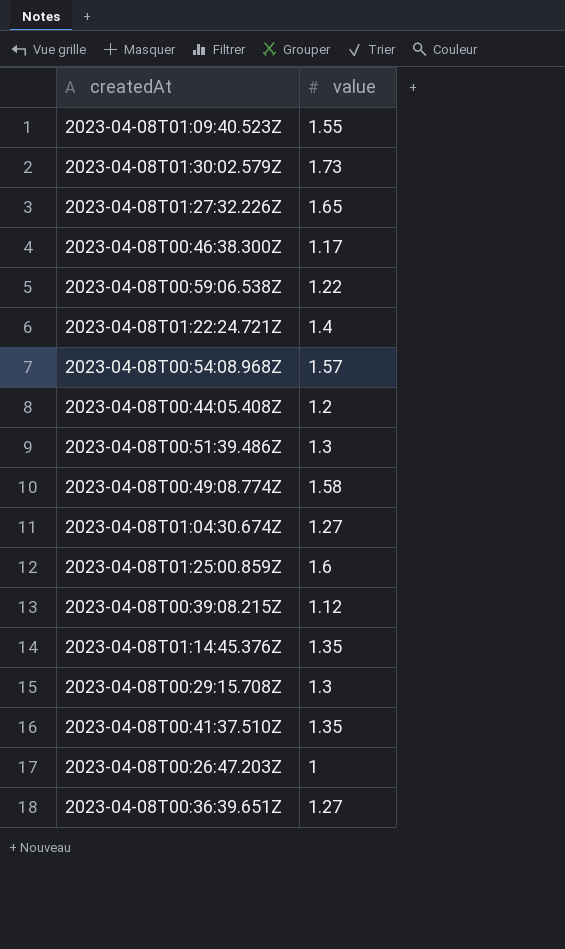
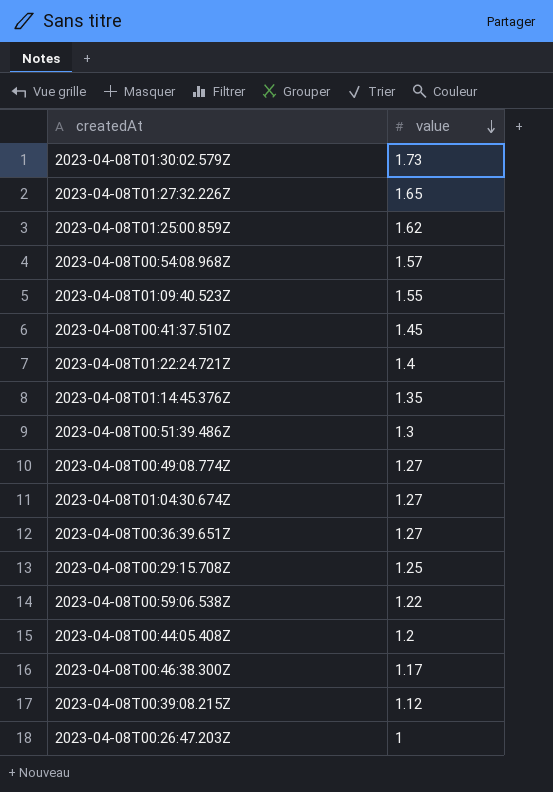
row order: none -> value descending
2023-04-08T01:25:00.859Z | value: 1.6 -> 1.62
2023-04-08T00:41:37.510Z | value: 1.35 -> 1.45
2023-04-08T00:49:08.774Z | value: 1.58 -> 1.27
2023-04-08T00:29:15.708Z | value: 1.3 -> 1.25

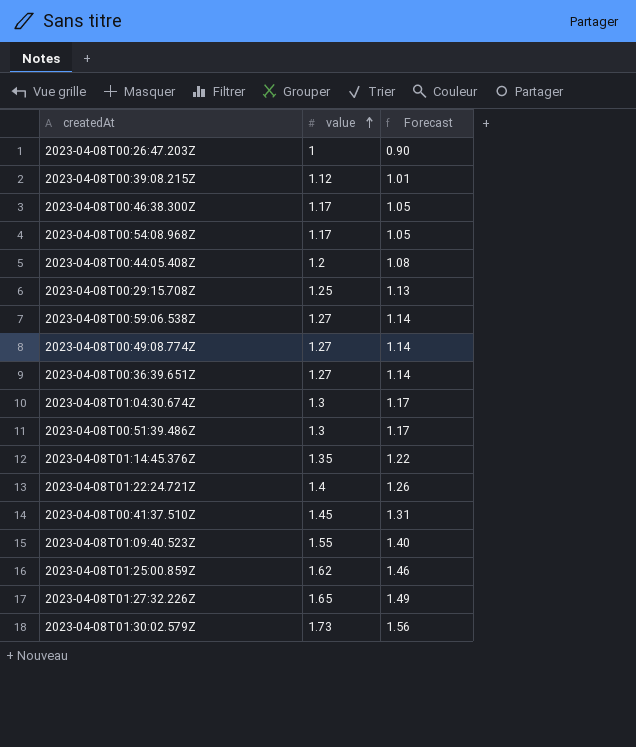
row order: value descending -> value ascending
column Forecast | formula: none -> [value] * 0.9
2023-04-08T00:54:08.968Z | value: 1.57 -> 1.17
2023-04-08T00:59:06.538Z | value: 1.22 -> 1.27
2023-04-08T01:04:30.674Z | value: 1.27 -> 1.3

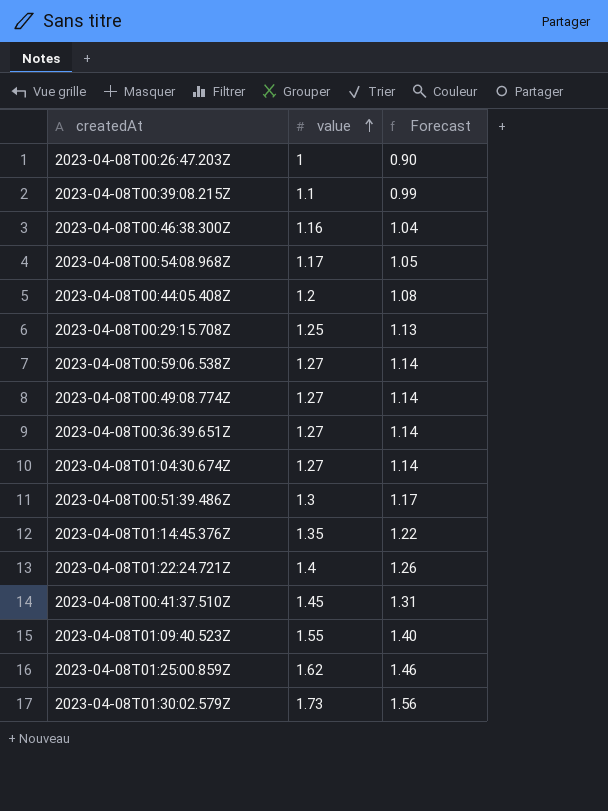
row 2023-04-08T01:27:32.226Z: 1.65 | 1.49 -> none
2023-04-08T00:39:08.215Z | value: 1.12 -> 1.1
2023-04-08T00:39:08.215Z | Forecast: 1.01 -> 0.99
2023-04-08T00:46:38.300Z | value: 1.17 -> 1.16
2023-04-08T00:46:38.300Z | Forecast: 1.05 -> 1.04
2023-04-08T01:04:30.674Z | value: 1.3 -> 1.27
2023-04-08T01:04:30.674Z | Forecast: 1.17 -> 1.14

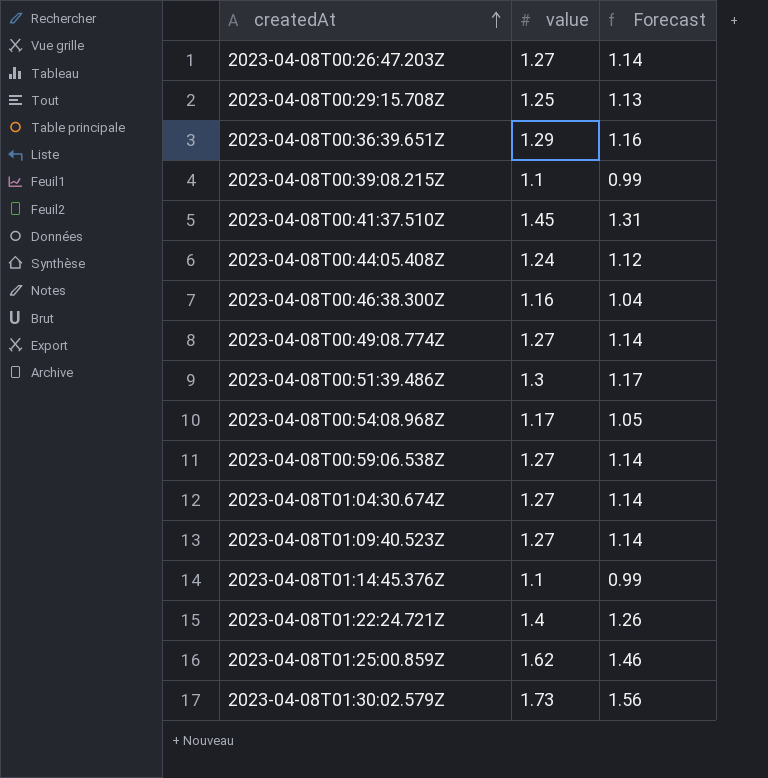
row order: value ascending -> createdAt ascending
2023-04-08T00:26:47.203Z | value: 1 -> 1.27
2023-04-08T00:26:47.203Z | Forecast: 0.90 -> 1.14
2023-04-08T00:36:39.651Z | value: 1.27 -> 1.29
2023-04-08T00:36:39.651Z | Forecast: 1.14 -> 1.16
2023-04-08T00:44:05.408Z | value: 1.2 -> 1.24
2023-04-08T00:44:05.408Z | Forecast: 1.08 -> 1.12
2023-04-08T01:09:40.523Z | value: 1.55 -> 1.27
2023-04-08T01:09:40.523Z | Forecast: 1.40 -> 1.14
2023-04-08T01:14:45.376Z | value: 1.35 -> 1.1
2023-04-08T01:14:45.376Z | Forecast: 1.22 -> 0.99

